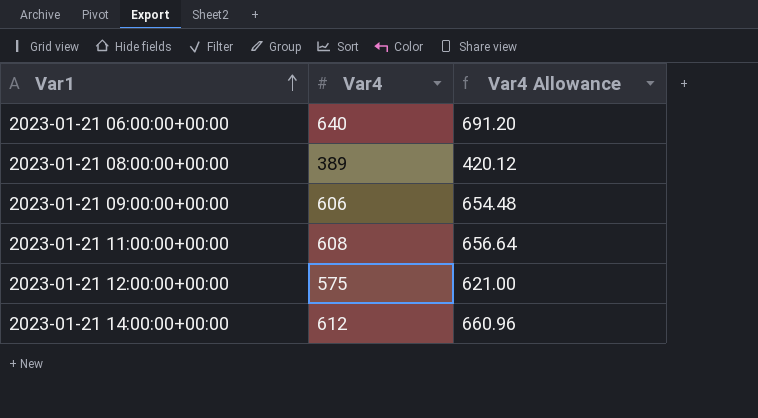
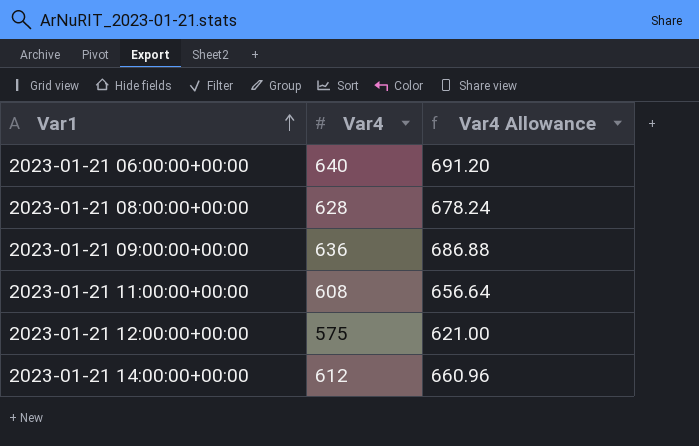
2023-01-21 08:00:00+00:00 | Var4: 389 -> 628
2023-01-21 08:00:00+00:00 | Var4 Allowance: 420.12 -> 678.24
2023-01-21 09:00:00+00:00 | Var4: 606 -> 636
2023-01-21 09:00:00+00:00 | Var4 Allowance: 654.48 -> 686.88

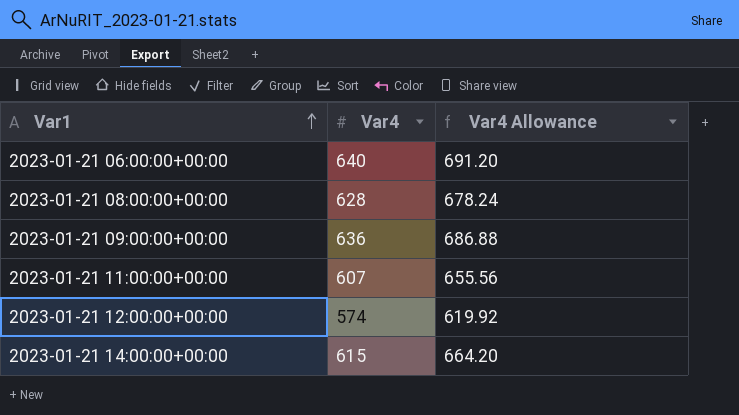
2023-01-21 11:00:00+00:00 | Var4: 608 -> 607
2023-01-21 11:00:00+00:00 | Var4 Allowance: 656.64 -> 655.56
2023-01-21 12:00:00+00:00 | Var4: 575 -> 574
2023-01-21 12:00:00+00:00 | Var4 Allowance: 621.00 -> 619.92
2023-01-21 14:00:00+00:00 | Var4: 612 -> 615
2023-01-21 14:00:00+00:00 | Var4 Allowance: 660.96 -> 664.20

